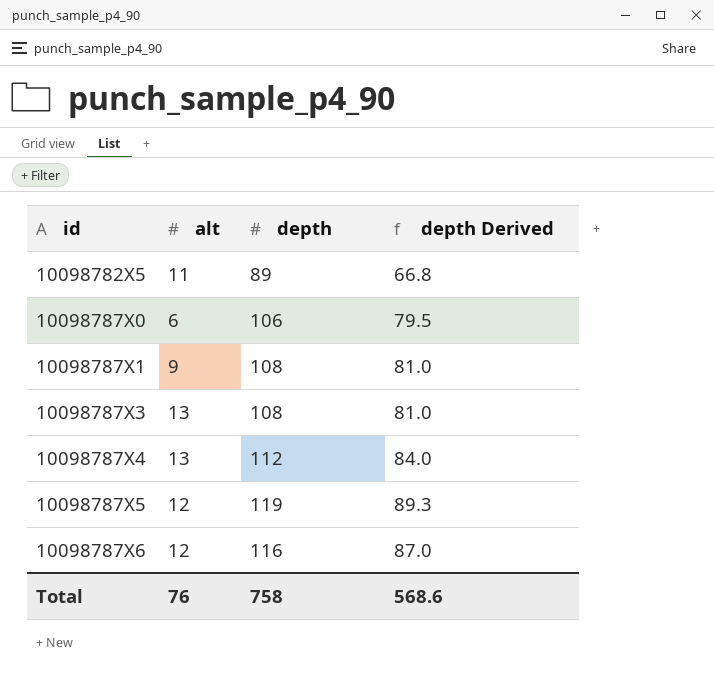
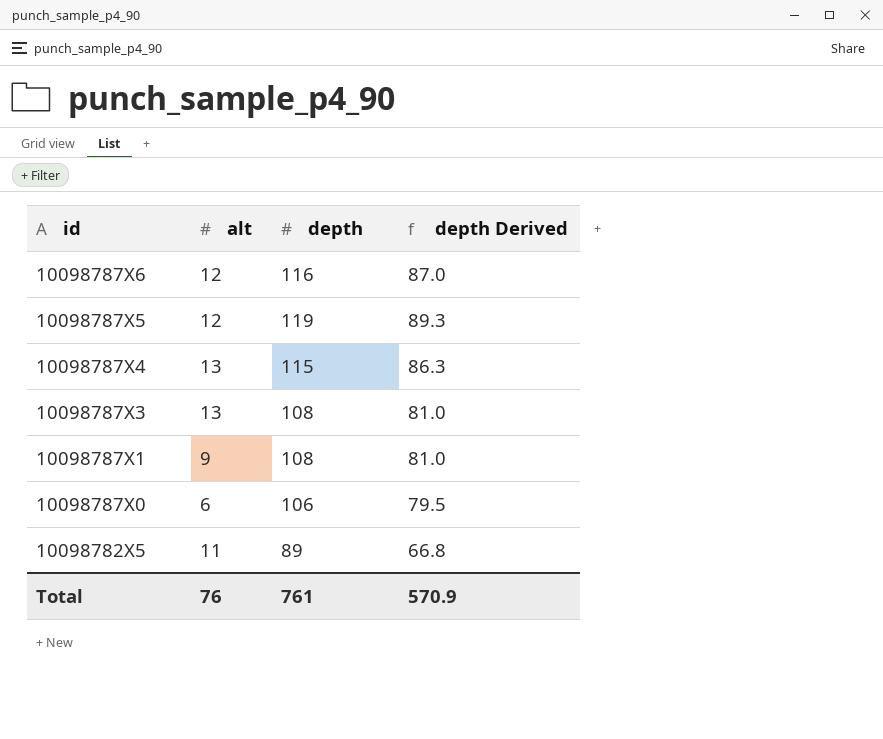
row order: id ascending -> id descending
10098787X4 | depth: 112 -> 115
10098787X4 | depth Derived: 84.0 -> 86.3
Total | depth: 758 -> 761
Total | depth Derived: 568.6 -> 570.9

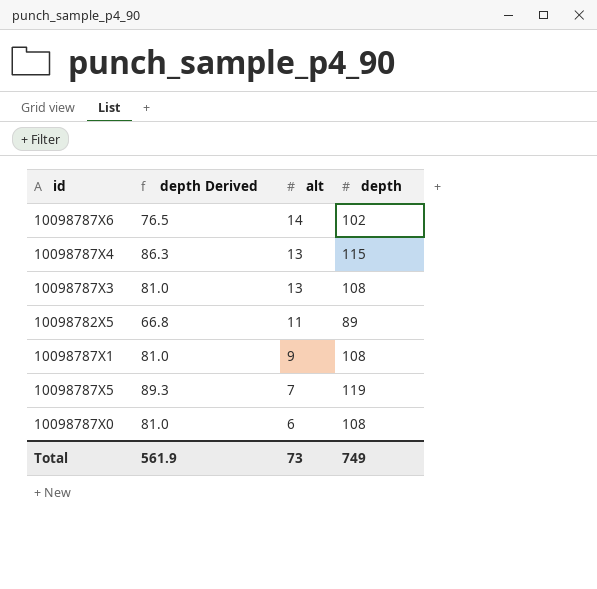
row order: id descending -> alt descending
column depth Derived | position: 4 -> 2
10098787X6 | depth Derived: 87.0 -> 76.5
10098787X6 | alt: 12 -> 14
10098787X6 | depth: 116 -> 102
10098787X5 | alt: 12 -> 7
10098787X0 | depth Derived: 79.5 -> 81.0
10098787X0 | depth: 106 -> 108
Total | depth Derived: 570.9 -> 561.9
Total | alt: 76 -> 73
Total | depth: 761 -> 749

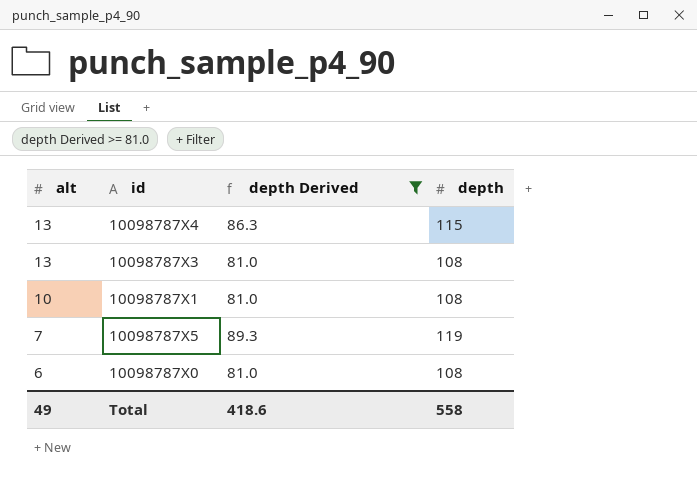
filter: none -> depth Derived >= 81.0
column alt | position: 3 -> 1
10098787X1 | alt: 9 -> 10
Total | alt: 73 -> 49
Total | depth Derived: 561.9 -> 418.6
Total | depth: 749 -> 558

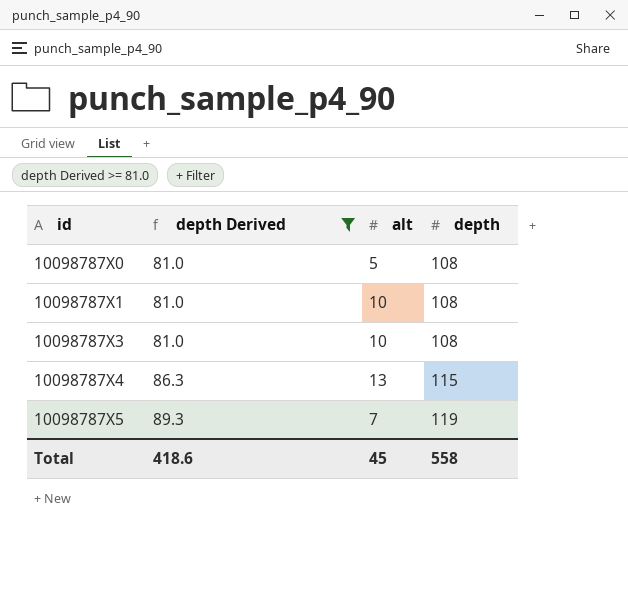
row order: alt descending -> id ascending
column alt | position: 1 -> 3
10098787X0 | alt: 6 -> 5
10098787X3 | alt: 13 -> 10
Total | alt: 49 -> 45

